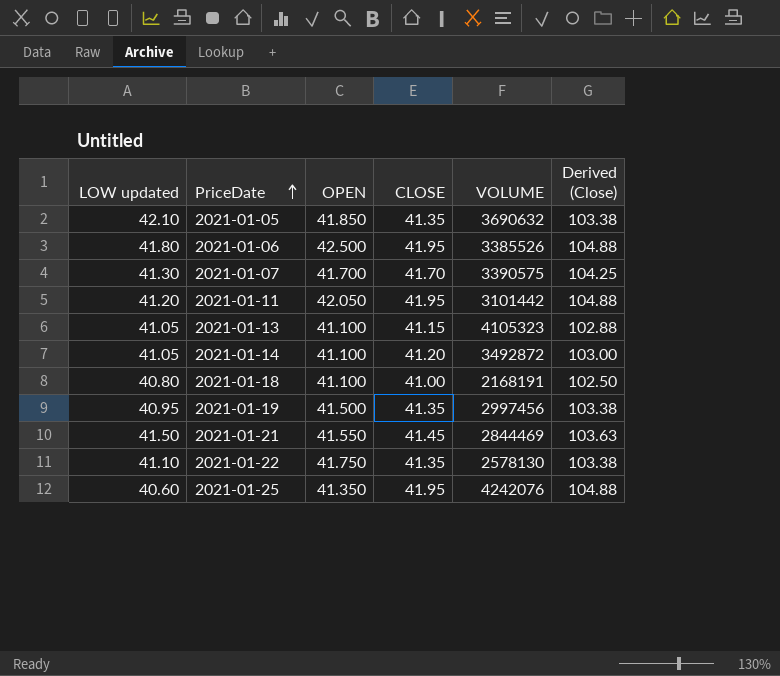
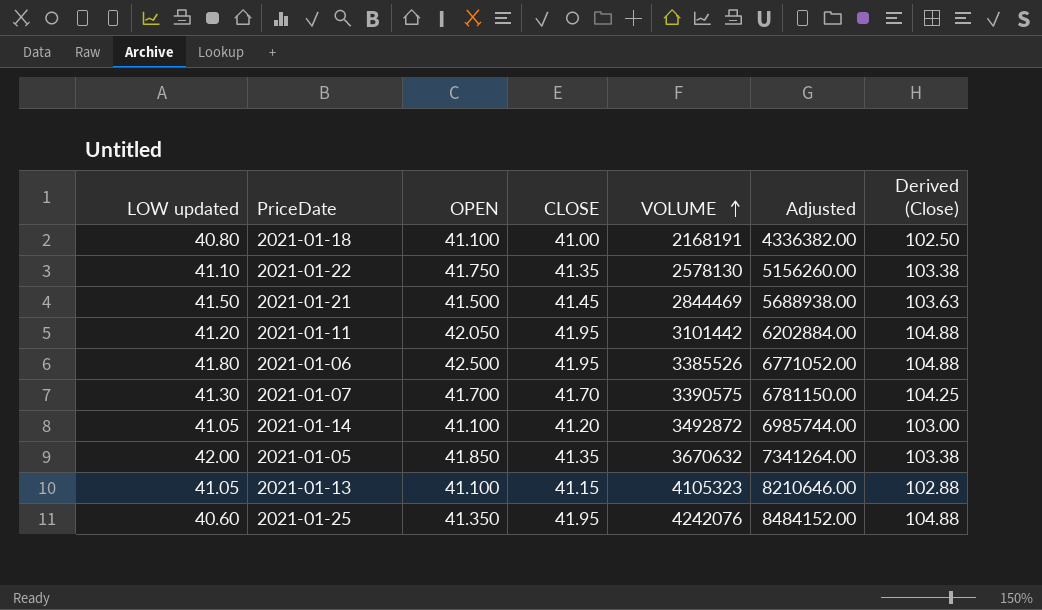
row order: PriceDate ascending -> VOLUME ascending
column Adjusted | formula: none -> [VOLUME] * 2
row 2021-01-19: 40.95 | 41.500 | 41.35 | 2997456 | 103.38 -> none
2021-01-21 | OPEN: 41.550 -> 41.500
2021-01-05 | LOW updated: 42.10 -> 42.00
2021-01-05 | VOLUME: 3690632 -> 3670632

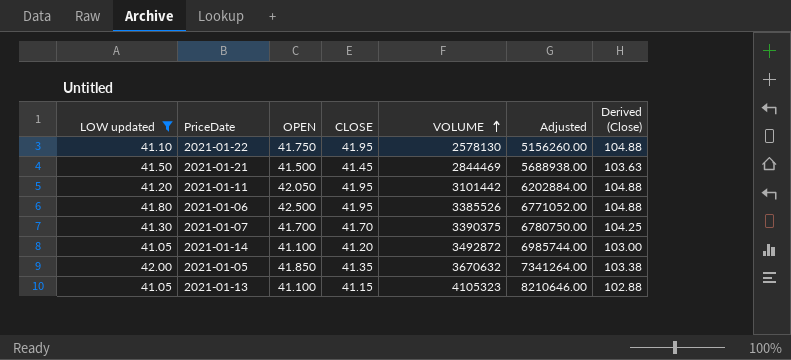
filter: none -> LOW updated >= 41.05
2021-01-22 | CLOSE: 41.35 -> 41.95
2021-01-22 | Derived (Close): 103.38 -> 104.88
2021-01-07 | VOLUME: 3390575 -> 3390375
2021-01-07 | Adjusted: 6781150.00 -> 6780750.00

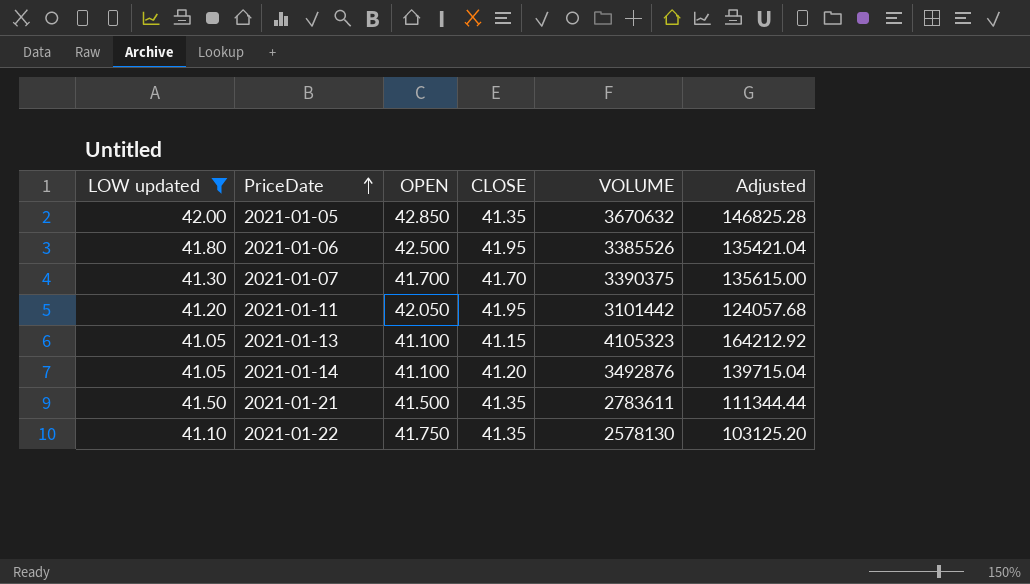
row order: VOLUME ascending -> PriceDate ascending
column Derived (Close) | formula: [CLOSE] * 2.5 -> none
column Adjusted | formula: [VOLUME] * 2 -> [VOLUME] * 0.04
2021-01-05 | OPEN: 41.850 -> 42.850
2021-01-14 | VOLUME: 3492872 -> 3492876
2021-01-21 | CLOSE: 41.45 -> 41.35
2021-01-21 | VOLUME: 2844469 -> 2783611
2021-01-22 | CLOSE: 41.95 -> 41.35

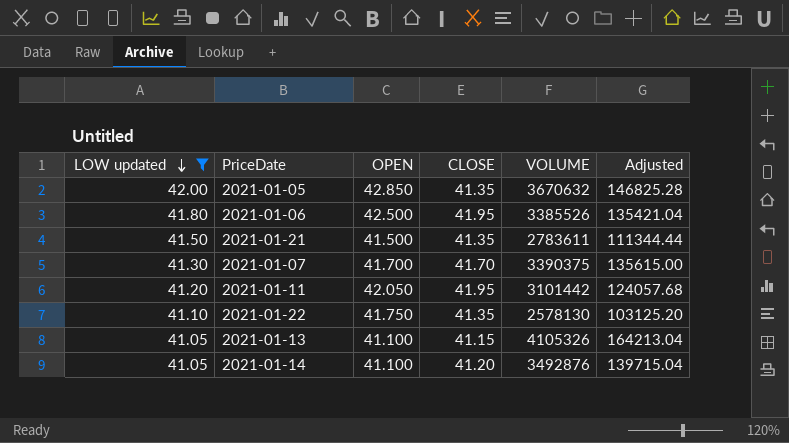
row order: PriceDate ascending -> LOW updated descending
2021-01-13 | VOLUME: 4105323 -> 4105326
2021-01-13 | Adjusted: 164212.92 -> 164213.04

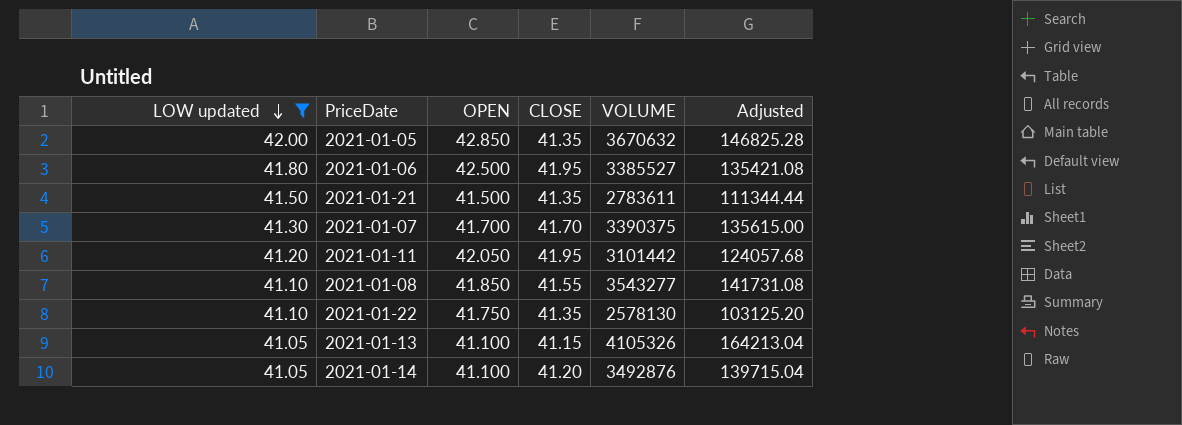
2021-01-06 | VOLUME: 3385526 -> 3385527
2021-01-06 | Adjusted: 135421.04 -> 135421.08
row 2021-01-08: none -> 41.10 | 41.850 | 41.55 | 3543277 | 141731.08

